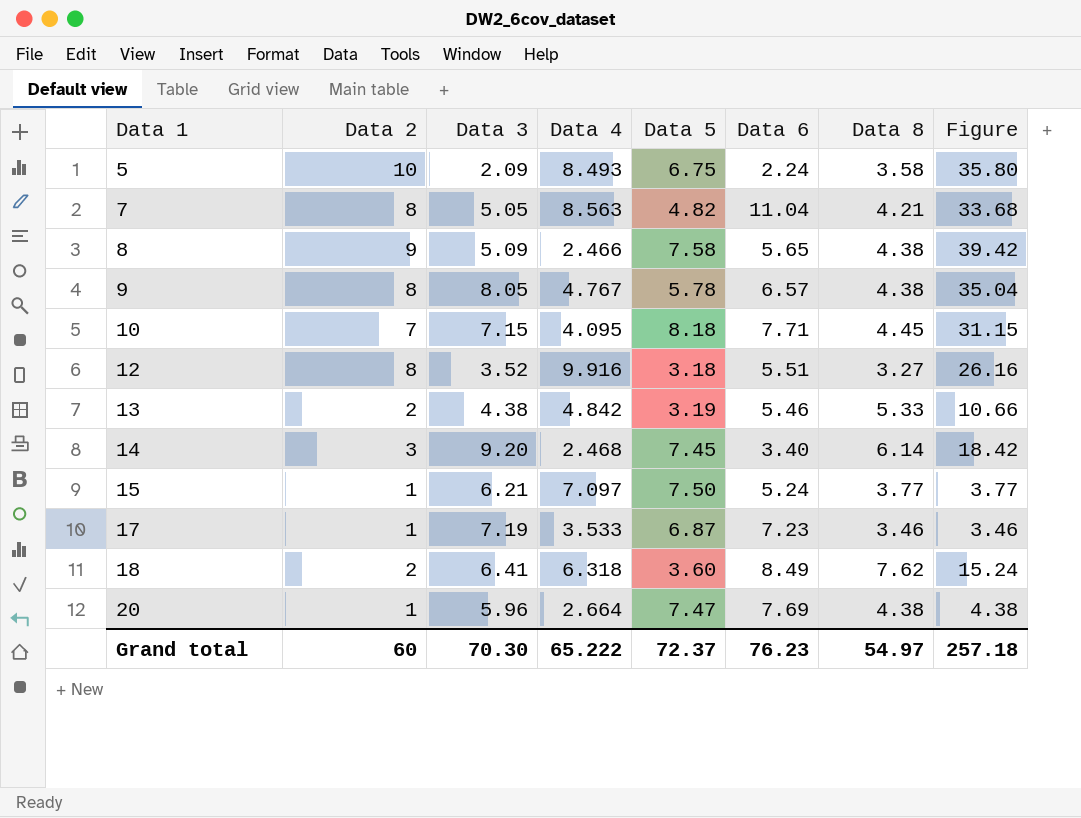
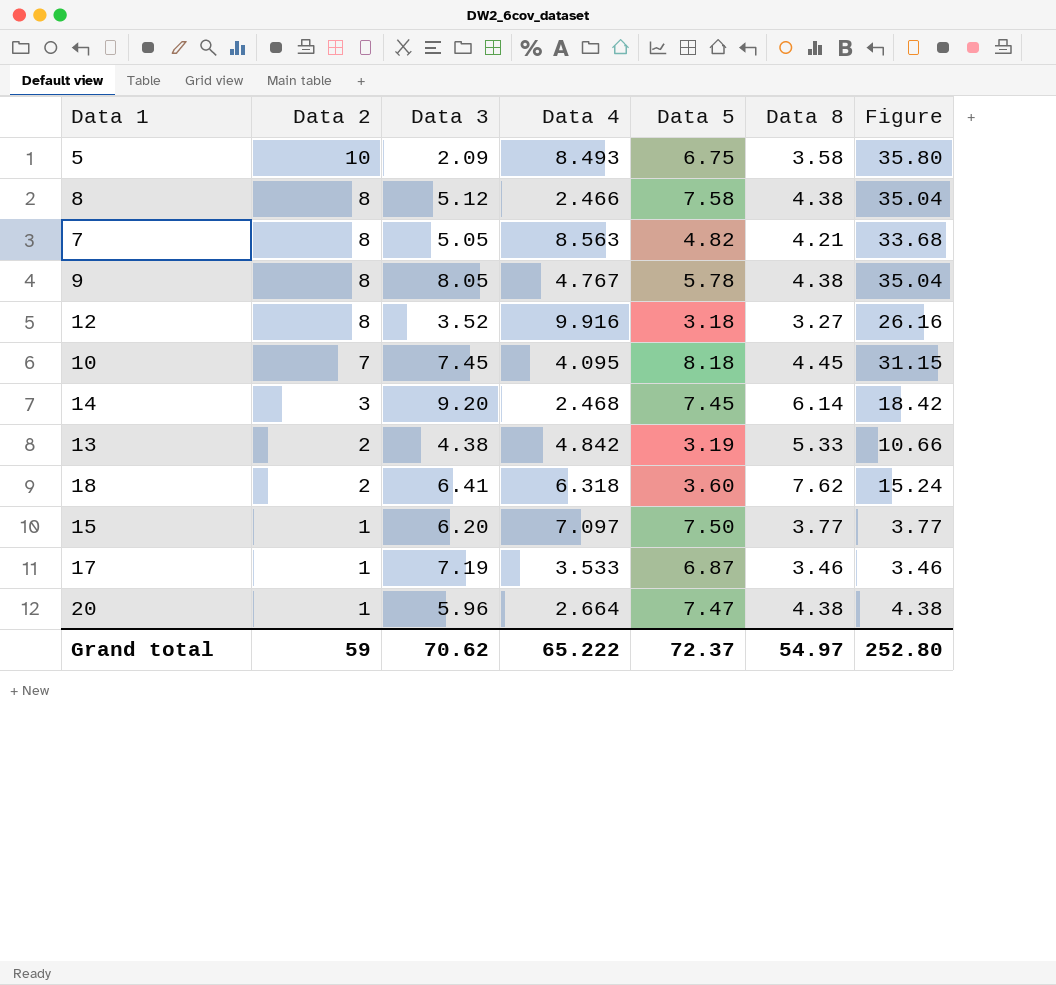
row order: Data 1 ascending -> Data 2 descending
column Data 6 | position: 6 -> none
8 | Data 2: 9 -> 8
8 | Data 3: 5.09 -> 5.12
8 | Figure: 39.42 -> 35.04
10 | Data 3: 7.15 -> 7.45
15 | Data 3: 6.21 -> 6.20
Grand total | Data 2: 60 -> 59
Grand total | Data 3: 70.30 -> 70.62
Grand total | Figure: 257.18 -> 252.80

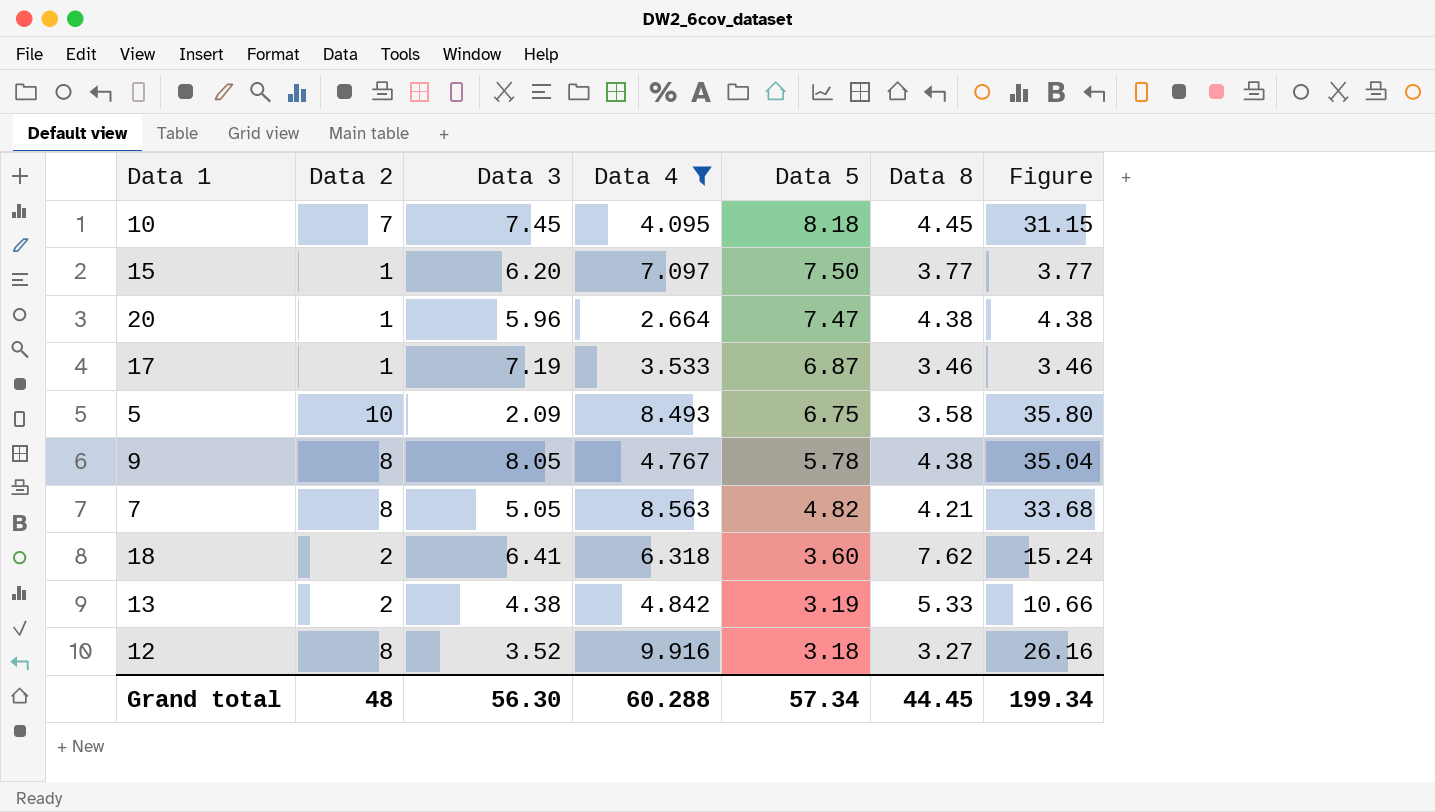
filter: none -> Data 4 >= 2.664
row order: Data 2 descending -> Data 5 descending
Grand total | Data 2: 59 -> 48
Grand total | Data 3: 70.62 -> 56.30
Grand total | Data 4: 65.222 -> 60.288
Grand total | Data 5: 72.37 -> 57.34
Grand total | Data 8: 54.97 -> 44.45
Grand total | Figure: 252.80 -> 199.34

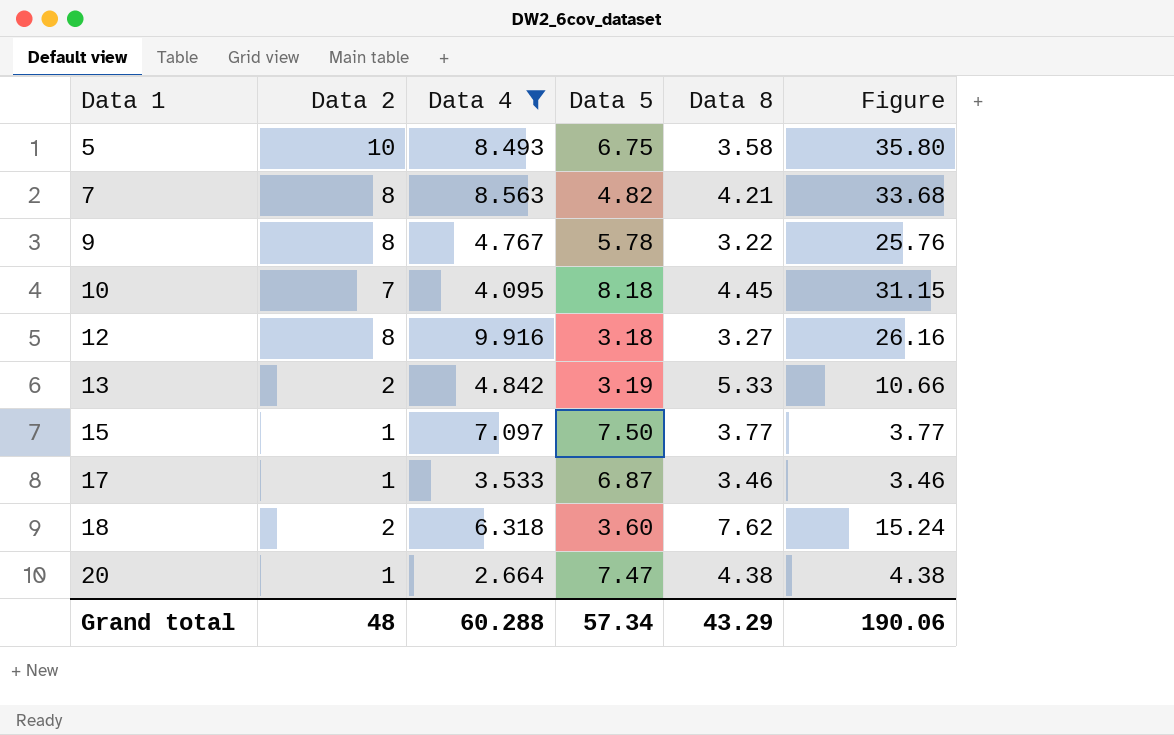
row order: Data 5 descending -> Data 1 ascending
column Data 3 | position: 3 -> none
9 | Data 8: 4.38 -> 3.22
9 | Figure: 35.04 -> 25.76
Grand total | Data 8: 44.45 -> 43.29
Grand total | Figure: 199.34 -> 190.06

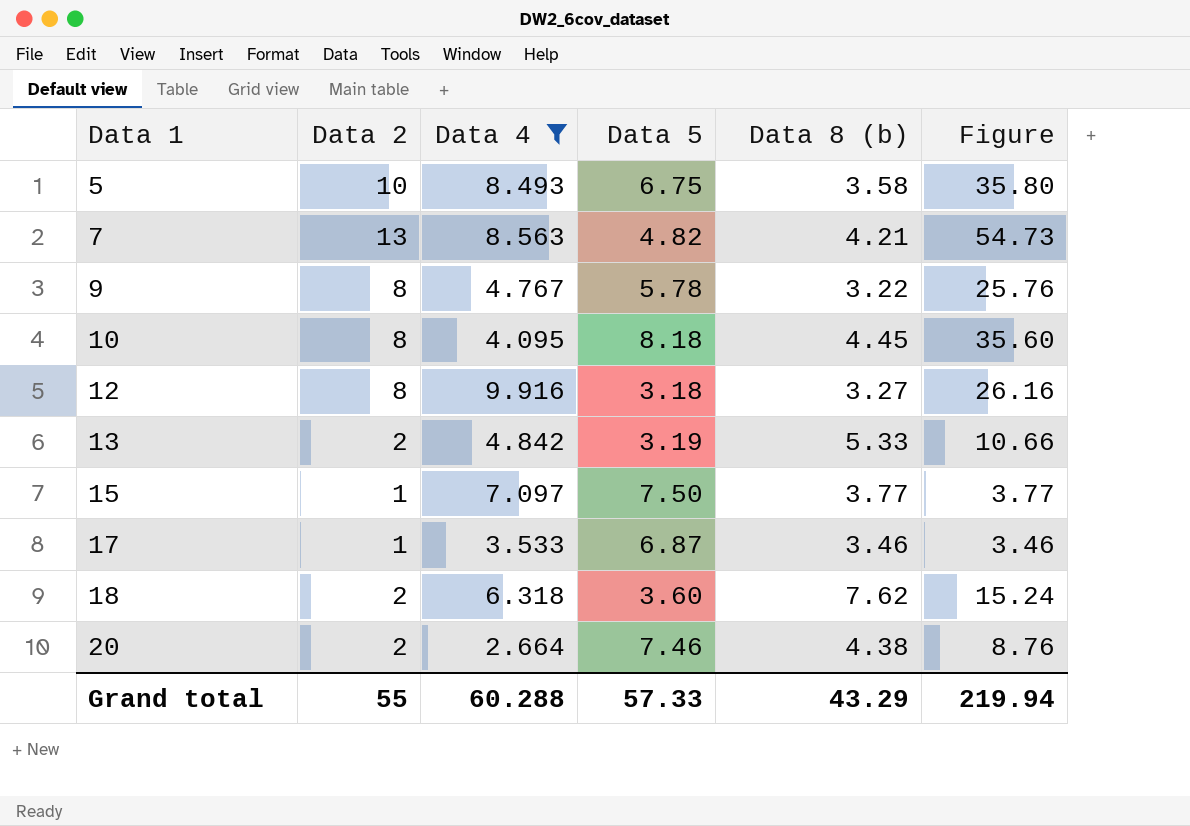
column name: Data 8 -> Data 8 (b)
7 | Data 2: 8 -> 13
7 | Figure: 33.68 -> 54.73
10 | Data 2: 7 -> 8
10 | Figure: 31.15 -> 35.60
20 | Data 2: 1 -> 2
20 | Data 5: 7.47 -> 7.46
20 | Figure: 4.38 -> 8.76
Grand total | Data 2: 48 -> 55
Grand total | Data 5: 57.34 -> 57.33
Grand total | Figure: 190.06 -> 219.94

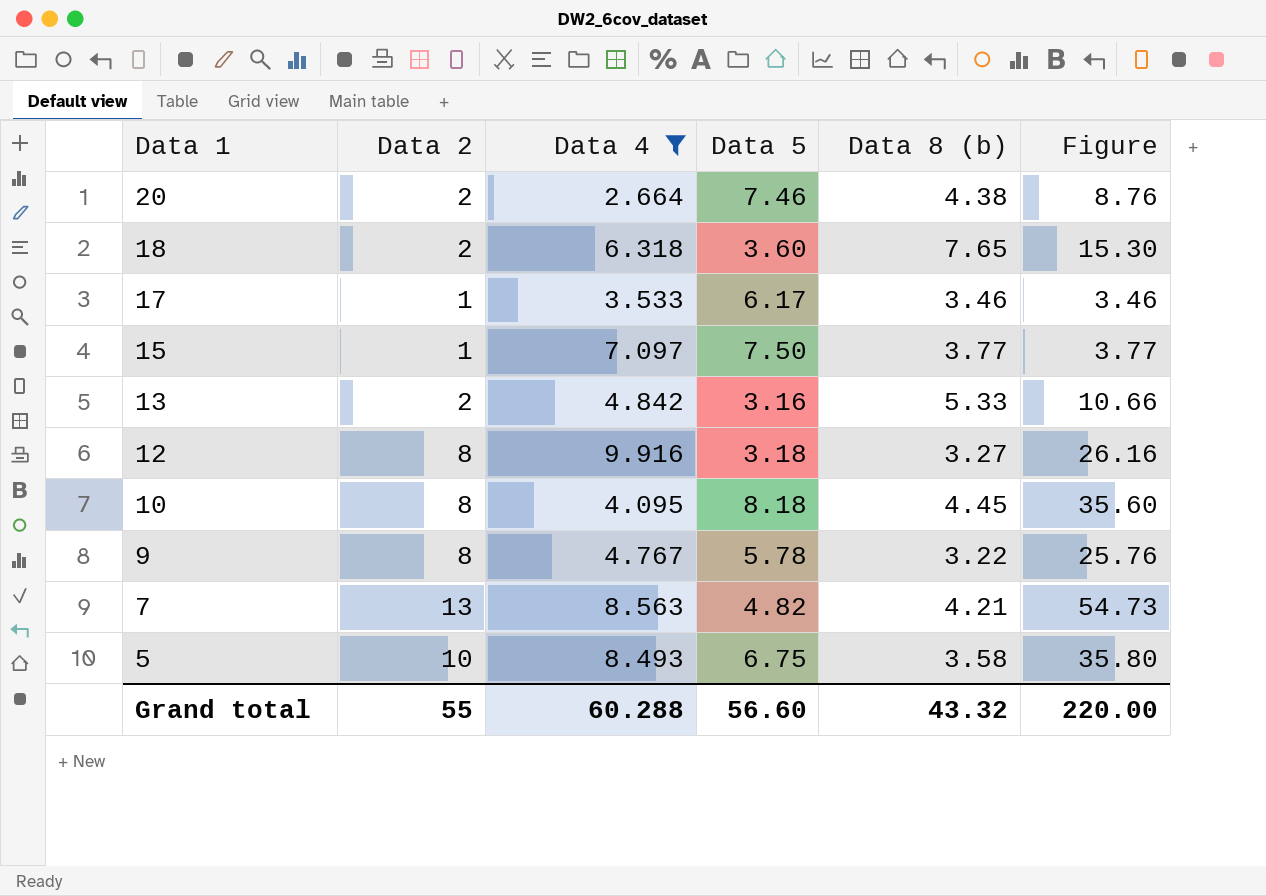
row order: Data 1 ascending -> Data 1 descending
18 | Data 8 (b): 7.62 -> 7.65
18 | Figure: 15.24 -> 15.30
17 | Data 5: 6.87 -> 6.17
13 | Data 5: 3.19 -> 3.16
Grand total | Data 5: 57.33 -> 56.60
Grand total | Data 8 (b): 43.29 -> 43.32
Grand total | Figure: 219.94 -> 220.00

